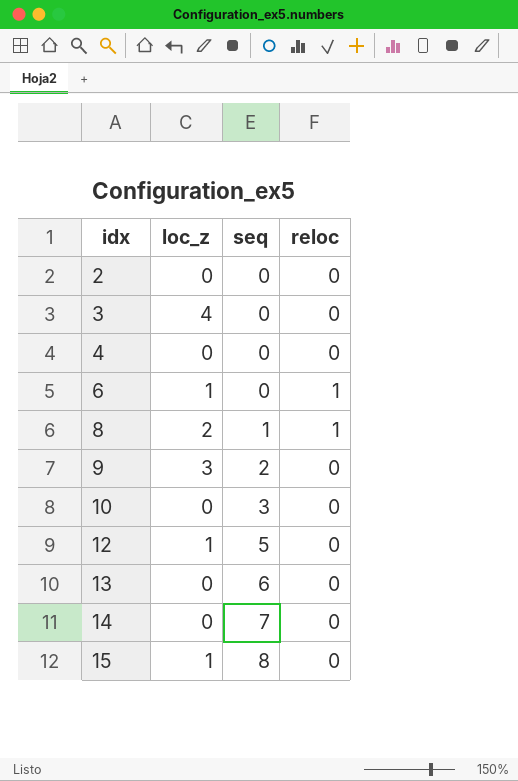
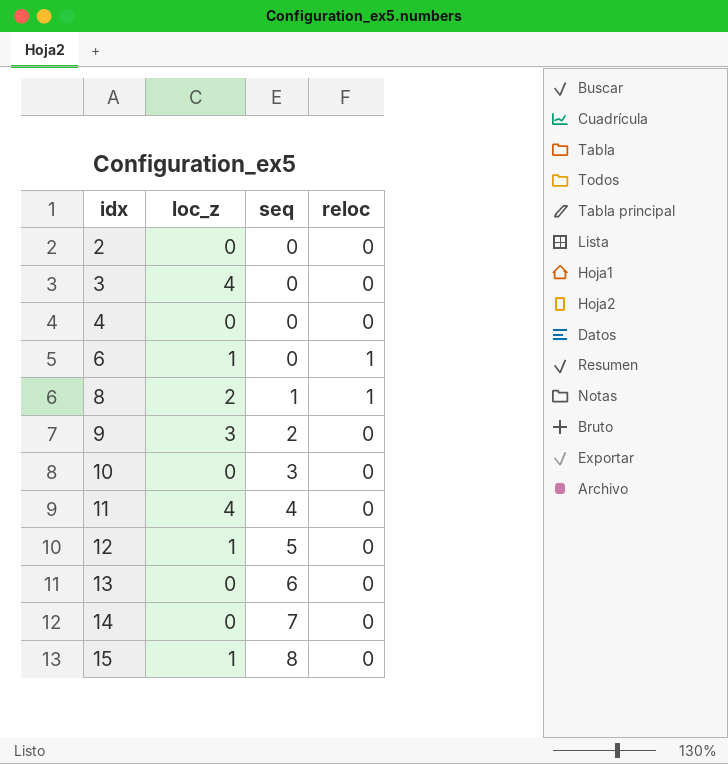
row 11: none -> 4 | 4 | 0

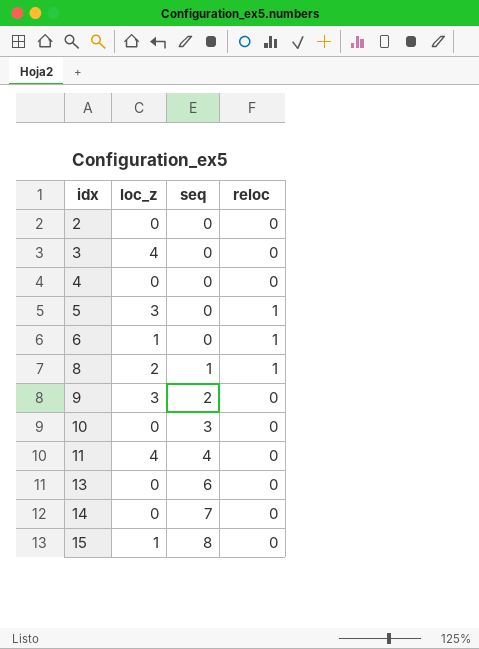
row 12: 1 | 5 | 0 -> none
row 5: none -> 3 | 0 | 1

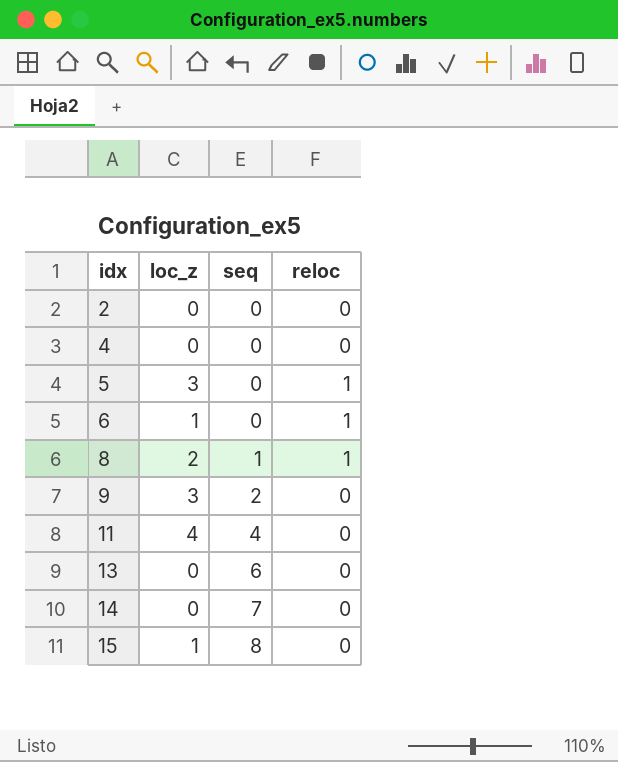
row 3: 4 | 0 | 0 -> none
row 10: 0 | 3 | 0 -> none

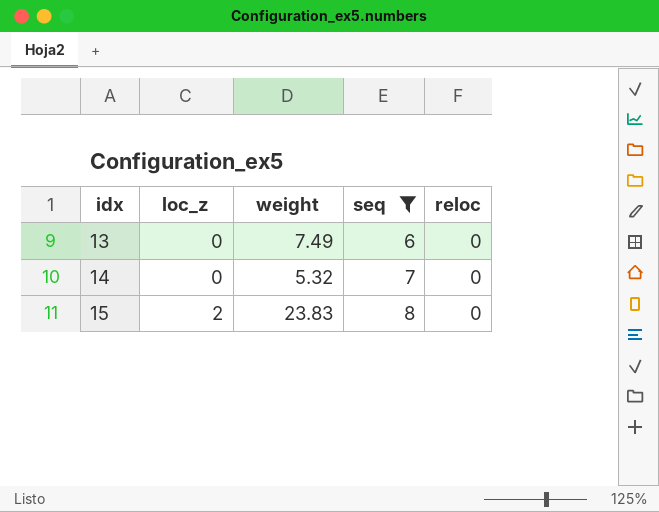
filter: none -> seq >= 6
column weight | position: none -> 3
15 | loc_z: 1 -> 2

